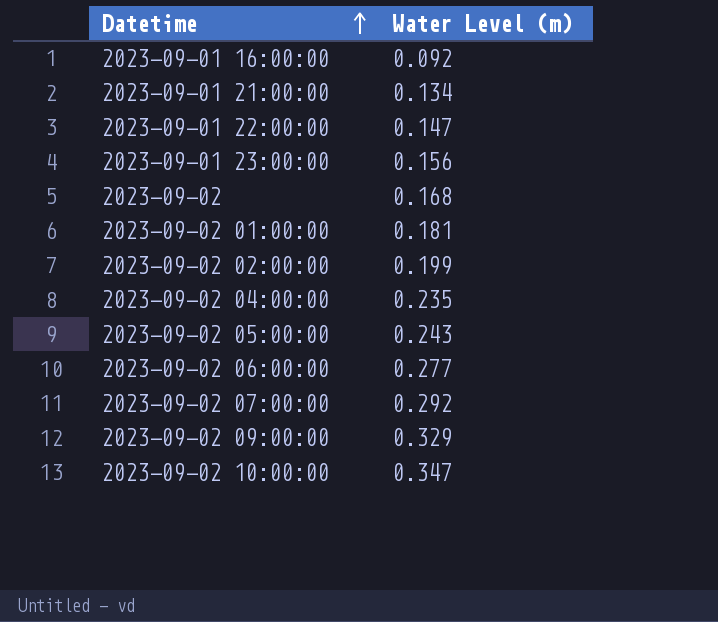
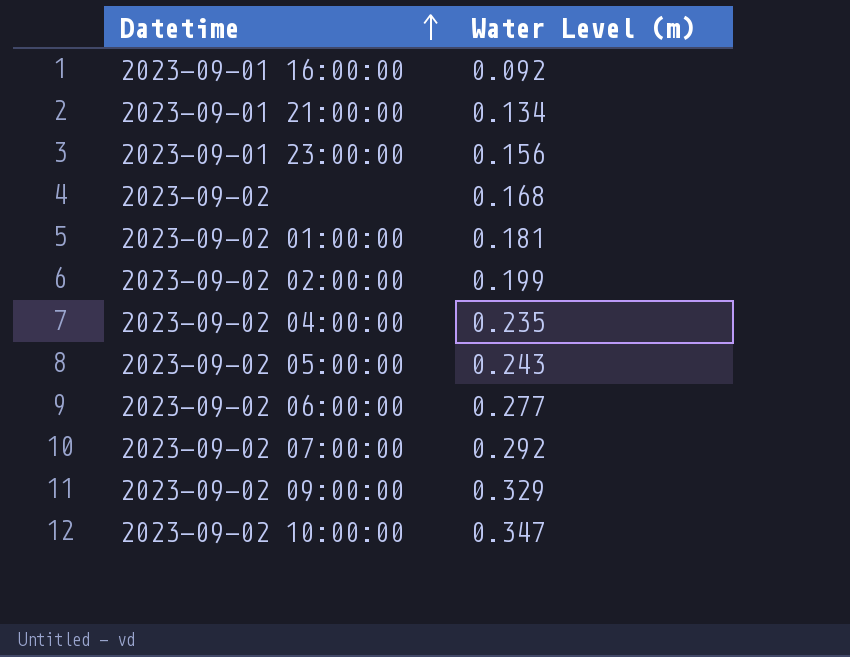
row 2023-09-01 22:00:00: 0.147 -> none

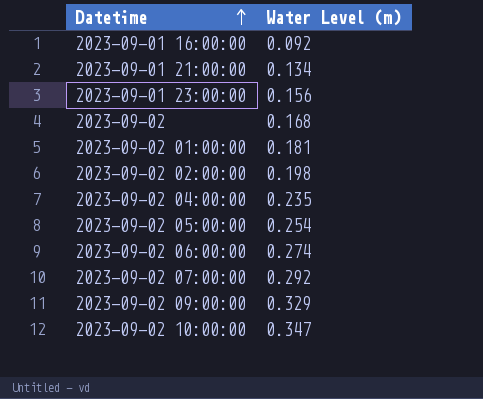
2023-09-02 02:00:00 | Water Level (m): 0.199 -> 0.198
2023-09-02 05:00:00 | Water Level (m): 0.243 -> 0.254
2023-09-02 06:00:00 | Water Level (m): 0.277 -> 0.274

